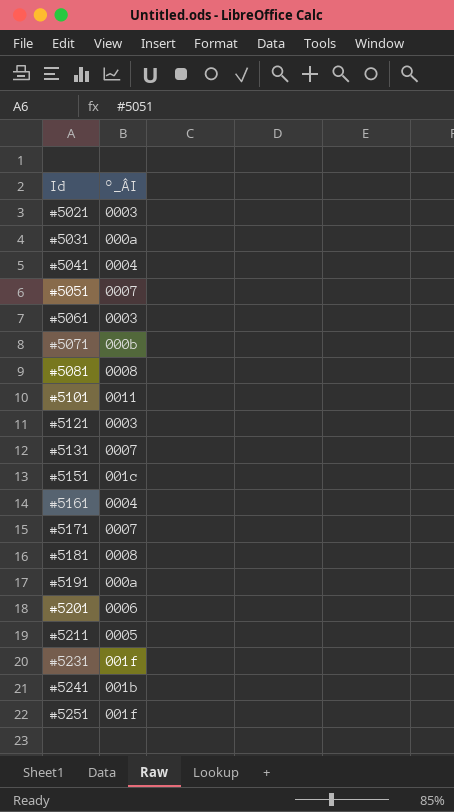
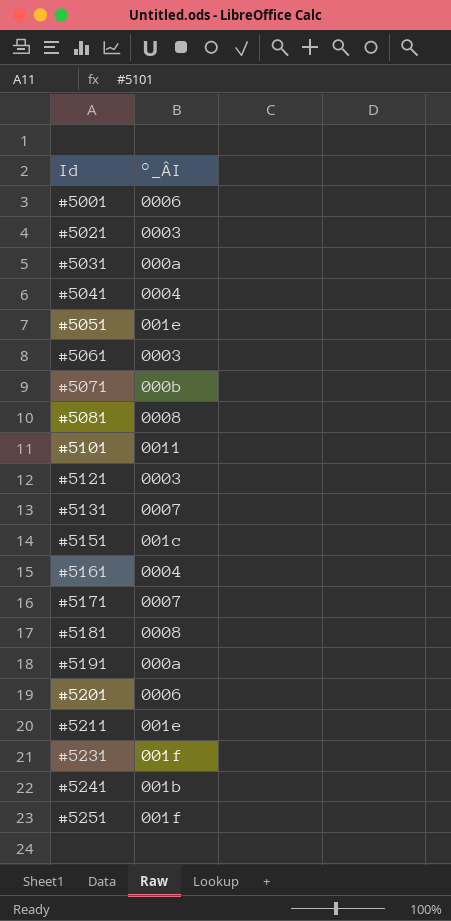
row #5001: none -> 0006
#5051 | °_ÂI: 0007 -> 001e
#5211 | °_ÂI: 0005 -> 001e

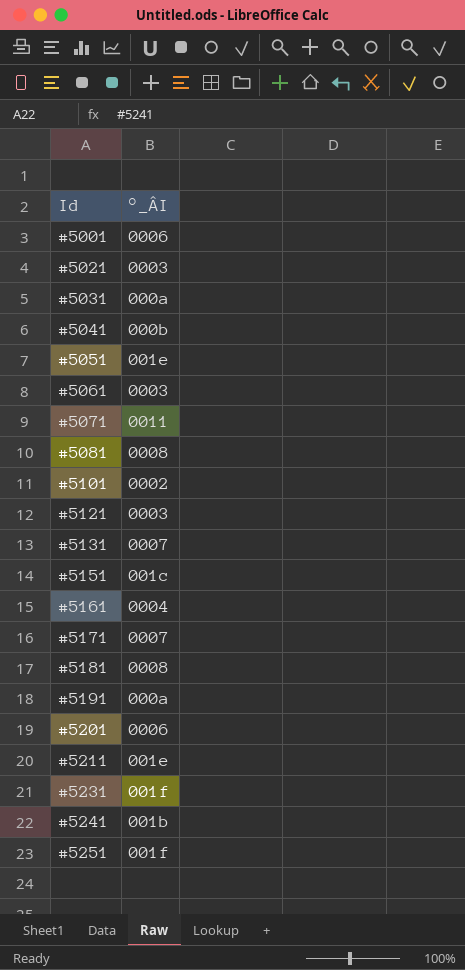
#5041 | °_ÂI: 0004 -> 000b
#5071 | °_ÂI: 000b -> 0011
#5101 | °_ÂI: 0011 -> 0002

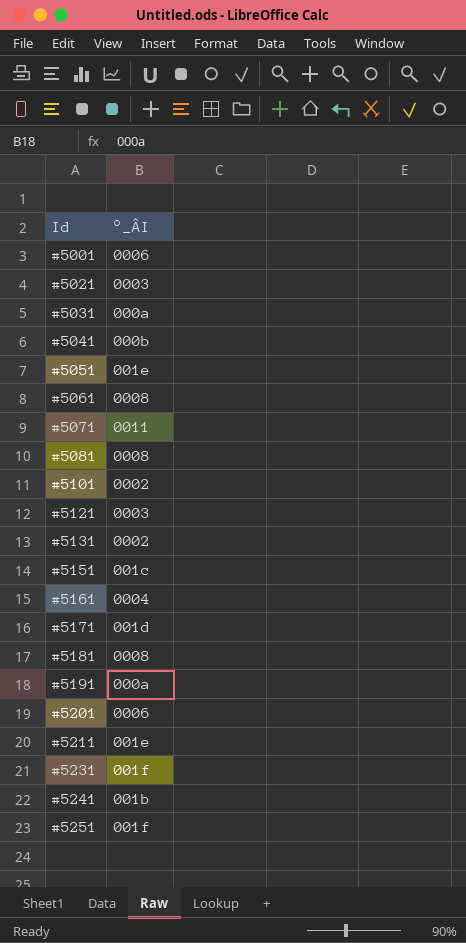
#5061 | °_ÂI: 0003 -> 0008
#5131 | °_ÂI: 0007 -> 0002
#5171 | °_ÂI: 0007 -> 001d

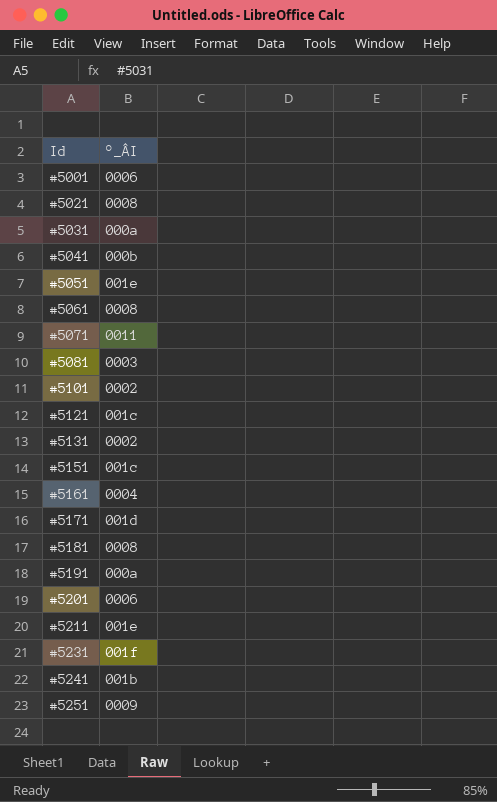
#5021 | °_ÂI: 0003 -> 0008
#5081 | °_ÂI: 0008 -> 0003
#5121 | °_ÂI: 0003 -> 001c
#5251 | °_ÂI: 001f -> 0009

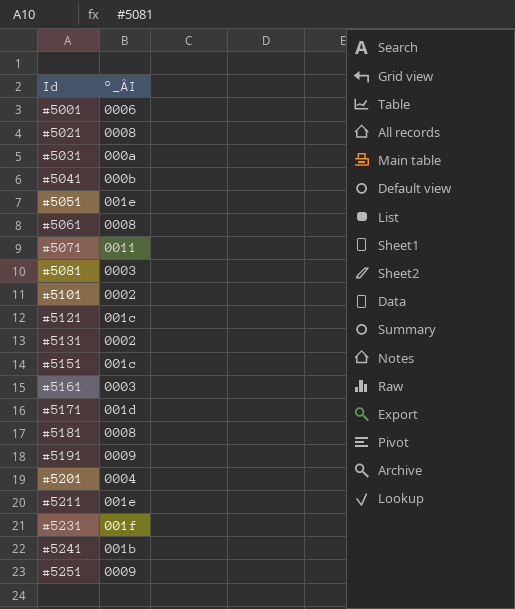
#5161 | °_ÂI: 0004 -> 0003
#5191 | °_ÂI: 000a -> 0009
#5201 | °_ÂI: 0006 -> 0004

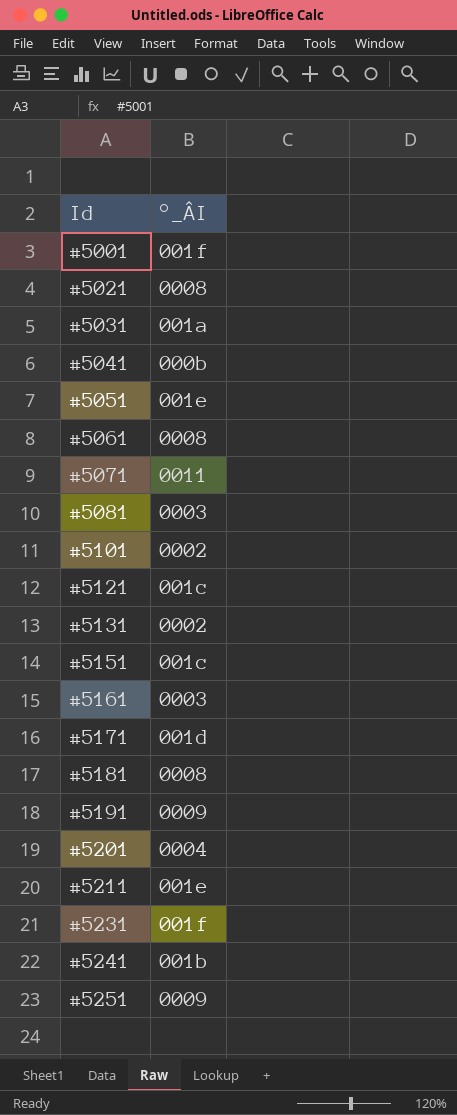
#5001 | °_ÂI: 0006 -> 001f
#5031 | °_ÂI: 000a -> 001a

